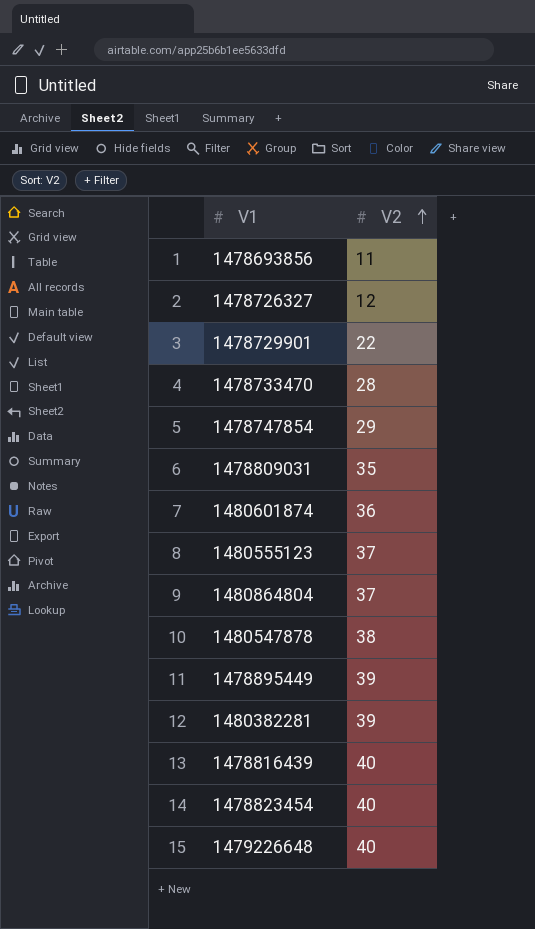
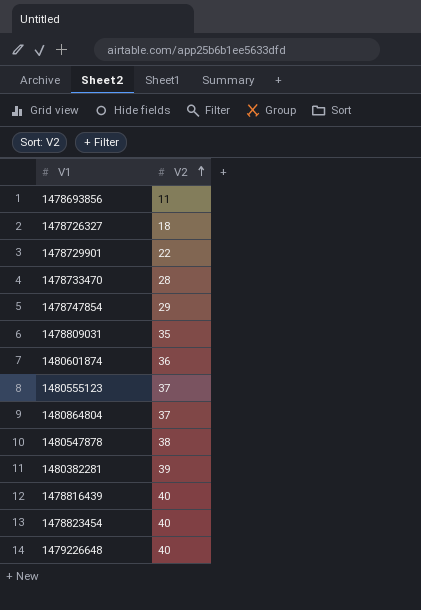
row 1478895449: 39 -> none
1478726327 | V2: 12 -> 18

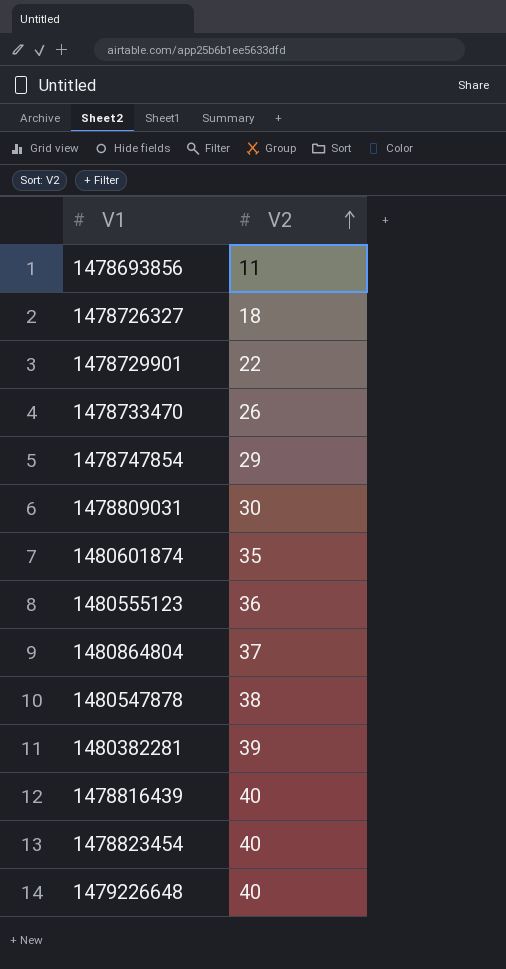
1478733470 | V2: 28 -> 26
1478809031 | V2: 35 -> 30
1480601874 | V2: 36 -> 35
1480555123 | V2: 37 -> 36

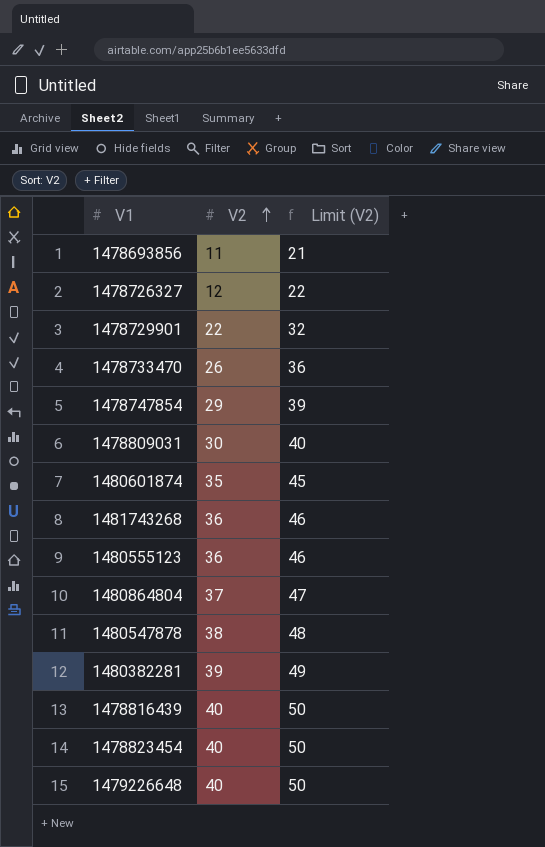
column Limit (V2) | formula: none -> [V2] + 10
1478726327 | V2: 18 -> 12
row 1481743268: none -> 36 | 46

